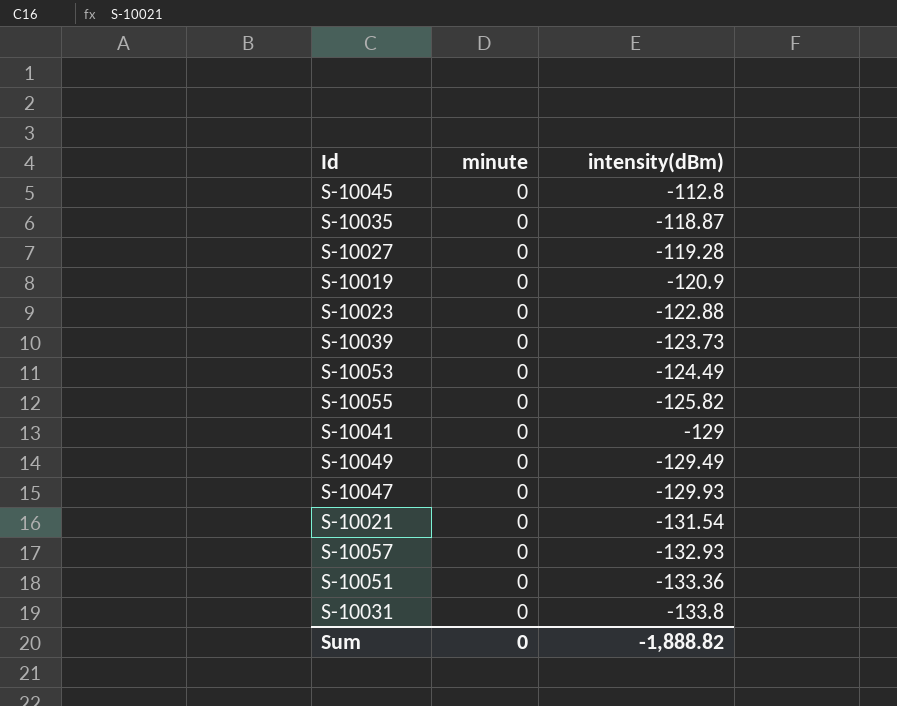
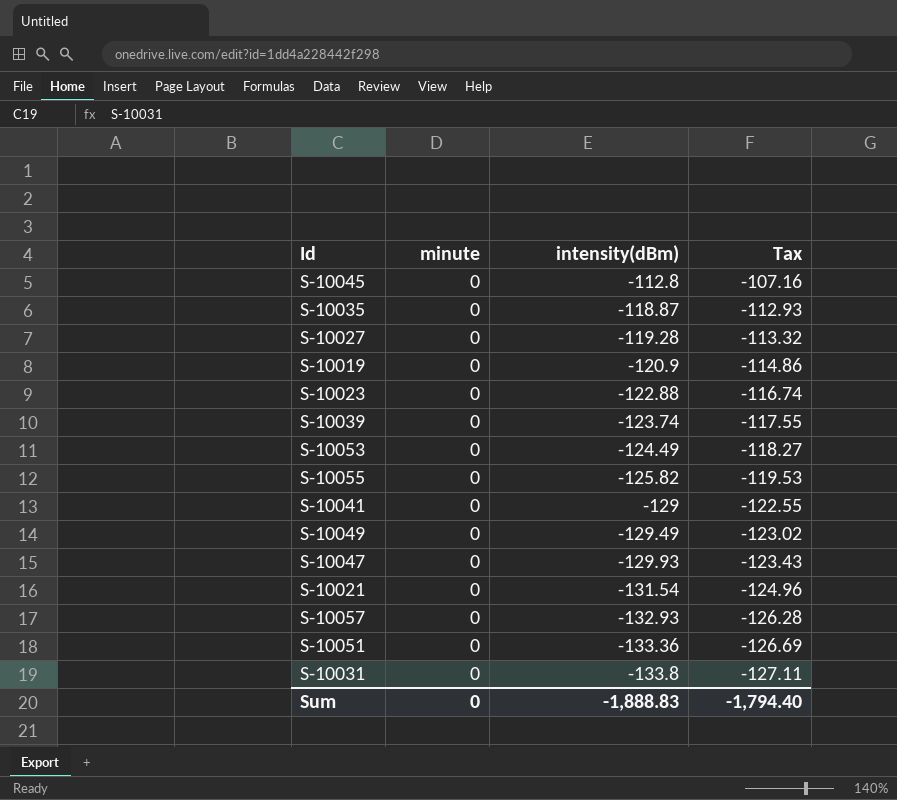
column Tax | formula: none -> [intensity(dBm)] * 0.95
S-10039 | intensity(dBm): -123.73 -> -123.74
Sum | intensity(dBm): -1,888.82 -> -1,888.83

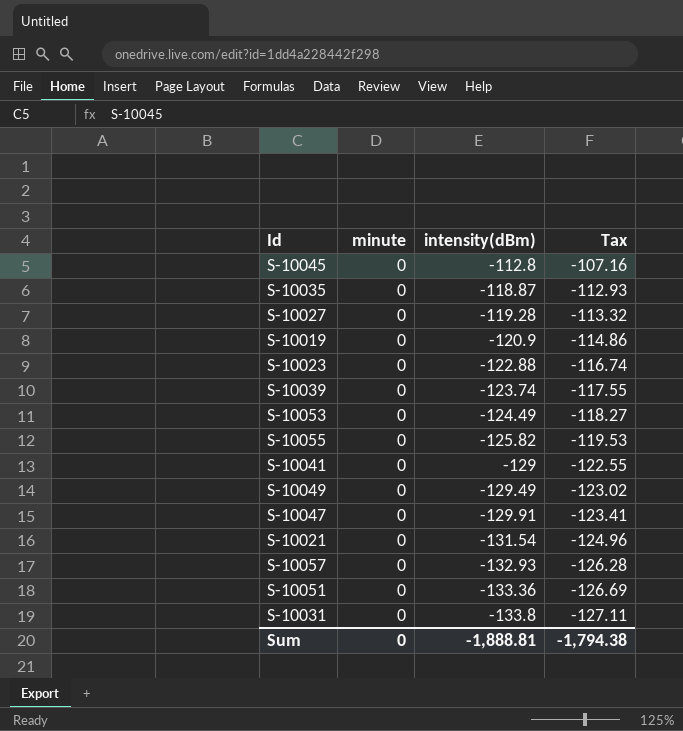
S-10047 | intensity(dBm): -129.93 -> -129.91
S-10047 | Tax: -123.43 -> -123.41
Sum | intensity(dBm): -1,888.83 -> -1,888.81
Sum | Tax: -1,794.40 -> -1,794.38

